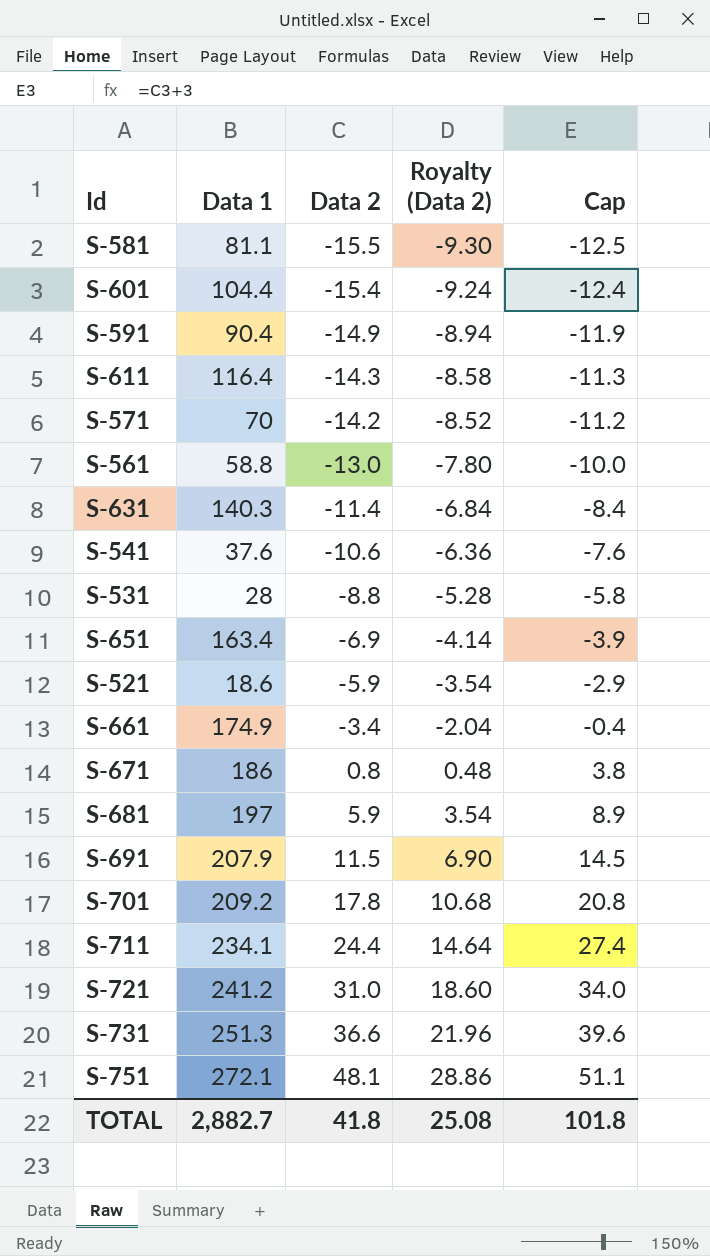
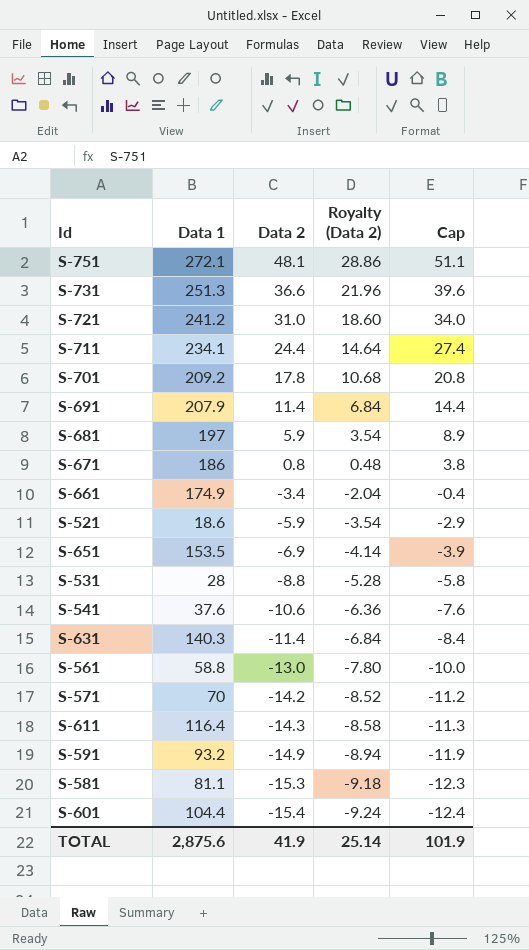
row order: Data 2 ascending -> Data 2 descending
S-691 | Data 2: 11.5 -> 11.4
S-691 | Royalty (Data 2): 6.90 -> 6.84
S-691 | Cap: 14.5 -> 14.4
S-651 | Data 1: 163.4 -> 153.5
S-591 | Data 1: 90.4 -> 93.2
S-581 | Data 2: -15.5 -> -15.3
S-581 | Royalty (Data 2): -9.30 -> -9.18
S-581 | Cap: -12.5 -> -12.3
TOTAL | Data 1: 2,882.7 -> 2,875.6
TOTAL | Data 2: 41.8 -> 41.9
TOTAL | Royalty (Data 2): 25.08 -> 25.14
TOTAL | Cap: 101.8 -> 101.9

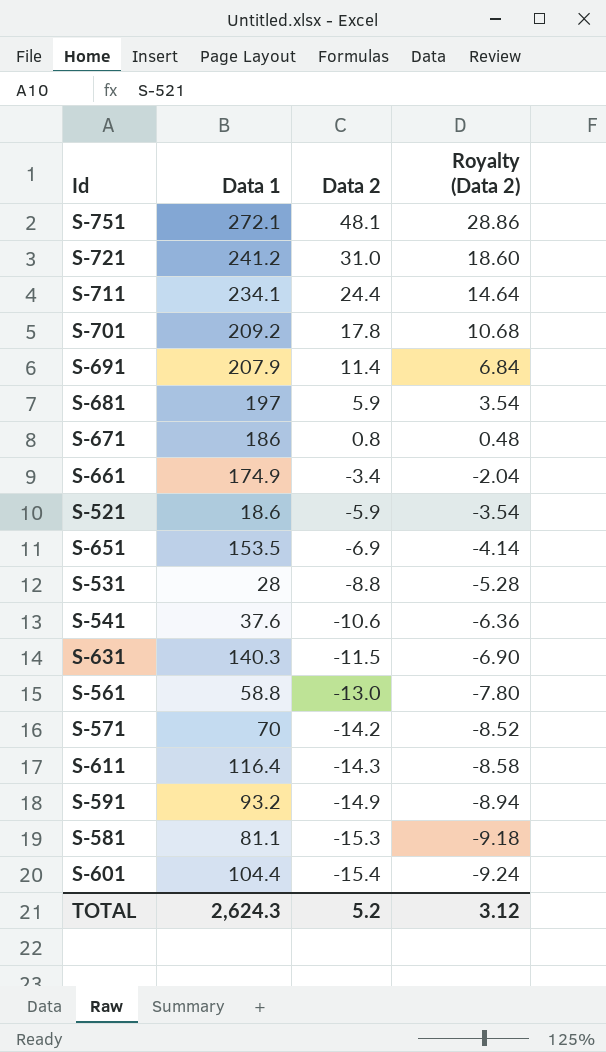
column Cap | formula: [Data 2] + 3 -> none
row S-731: 251.3 | 36.6 | 21.96 | 39.6 -> none
S-631 | Data 2: -11.4 -> -11.5
S-631 | Royalty (Data 2): -6.84 -> -6.90
TOTAL | Data 1: 2,875.6 -> 2,624.3
TOTAL | Data 2: 41.9 -> 5.2
TOTAL | Royalty (Data 2): 25.14 -> 3.12

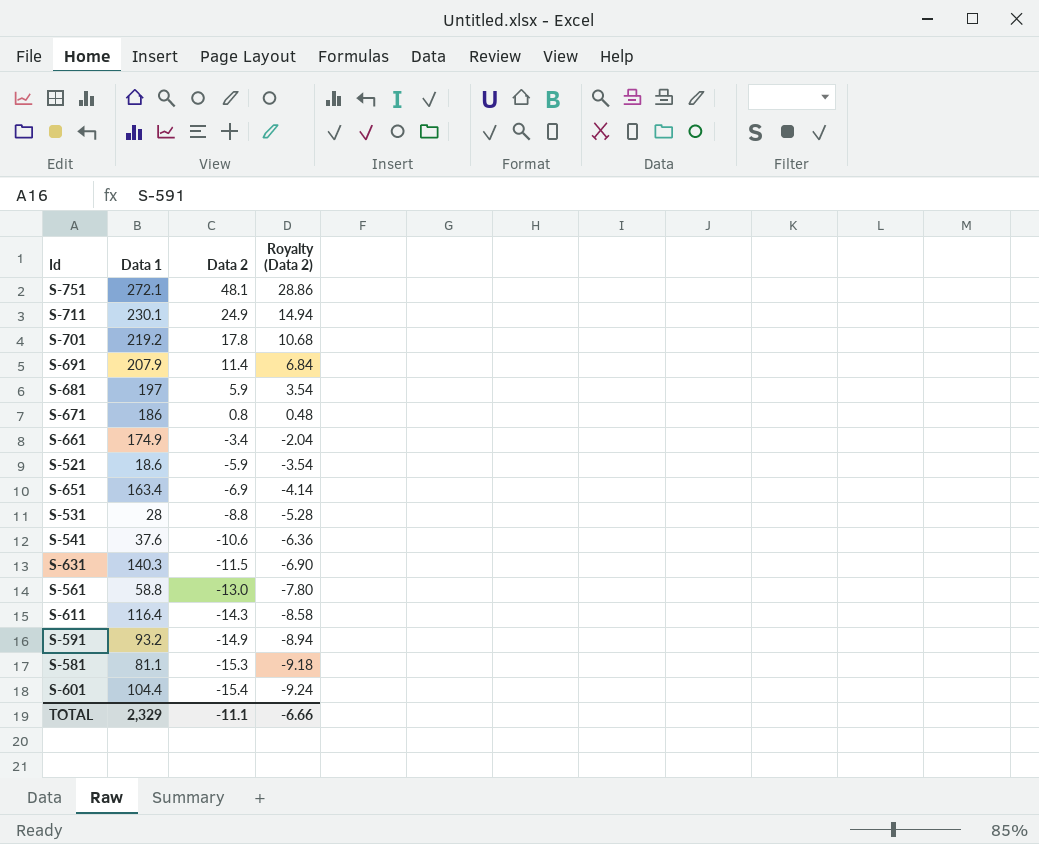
row S-721: 241.2 | 31.0 | 18.60 -> none
row S-571: 70 | -14.2 | -8.52 -> none
S-711 | Data 1: 234.1 -> 230.1
S-711 | Data 2: 24.4 -> 24.9
S-711 | Royalty (Data 2): 14.64 -> 14.94
S-701 | Data 1: 209.2 -> 219.2
S-651 | Data 1: 153.5 -> 163.4
TOTAL | Data 1: 2,624.3 -> 2,329
TOTAL | Data 2: 5.2 -> -11.1
TOTAL | Royalty (Data 2): 3.12 -> -6.66

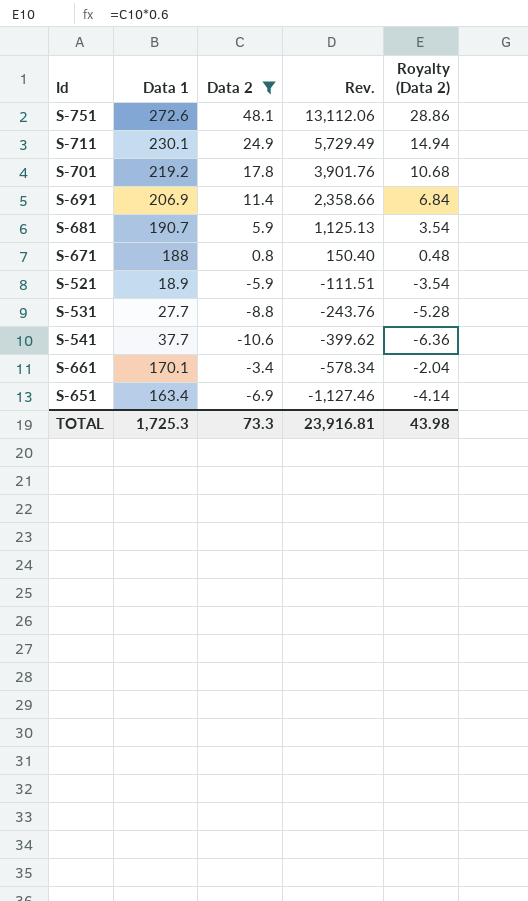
filter: none -> Data 2 >= -10.6
row order: Data 2 descending -> Rev. descending
column Rev. | formula: none -> [Data 1] * [Data 2]
S-751 | Data 1: 272.1 -> 272.6
S-691 | Data 1: 207.9 -> 206.9
S-681 | Data 1: 197 -> 190.7
S-671 | Data 1: 186 -> 188
S-521 | Data 1: 18.6 -> 18.9
S-531 | Data 1: 28 -> 27.7
S-541 | Data 1: 37.6 -> 37.7
S-661 | Data 1: 174.9 -> 170.1
TOTAL | Data 1: 2,329 -> 1,725.3
TOTAL | Data 2: -11.1 -> 73.3
TOTAL | Royalty (Data 2): -6.66 -> 43.98

